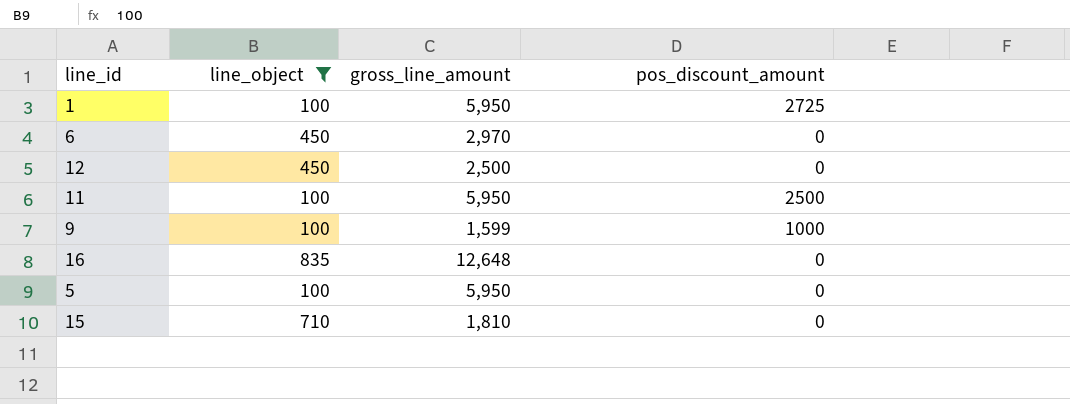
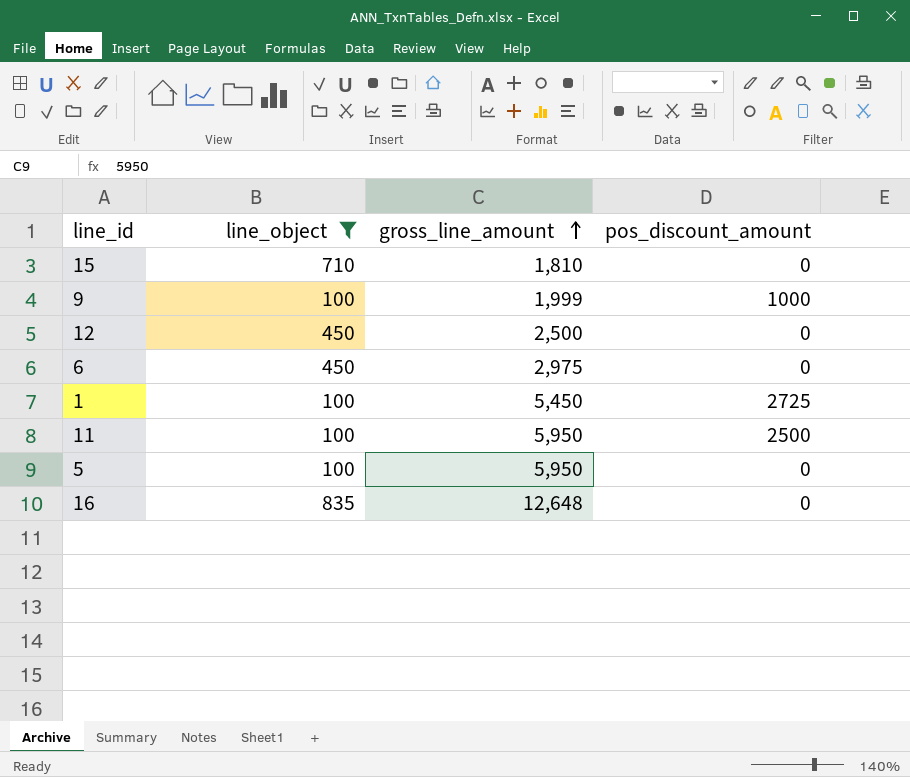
row order: none -> gross_line_amount ascending
9 | gross_line_amount: 1,599 -> 1,999
6 | gross_line_amount: 2,970 -> 2,975
1 | gross_line_amount: 5,950 -> 5,450

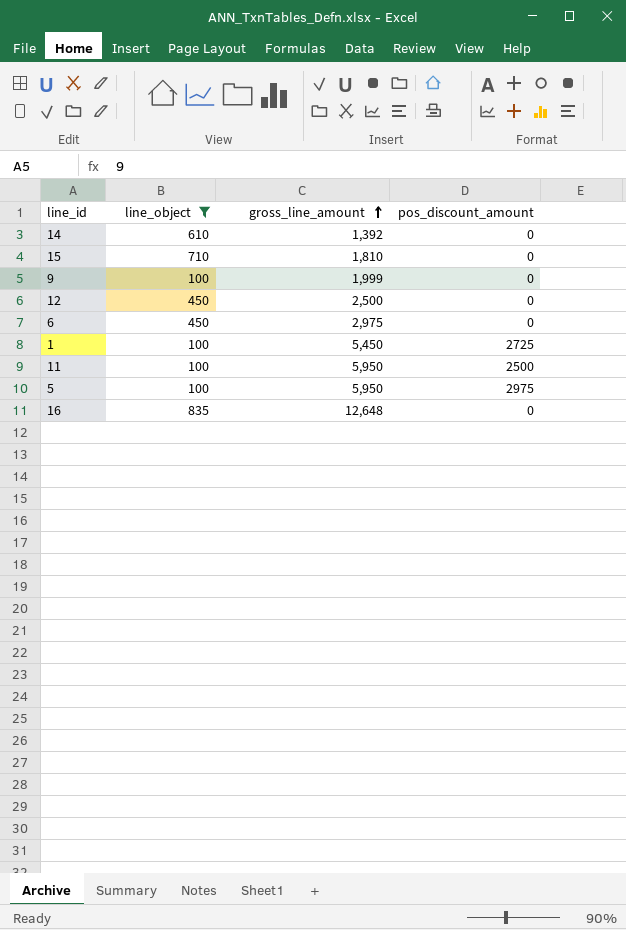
row 14: none -> 610 | 1,392 | 0
9 | pos_discount_amount: 1000 -> 0
5 | pos_discount_amount: 0 -> 2975

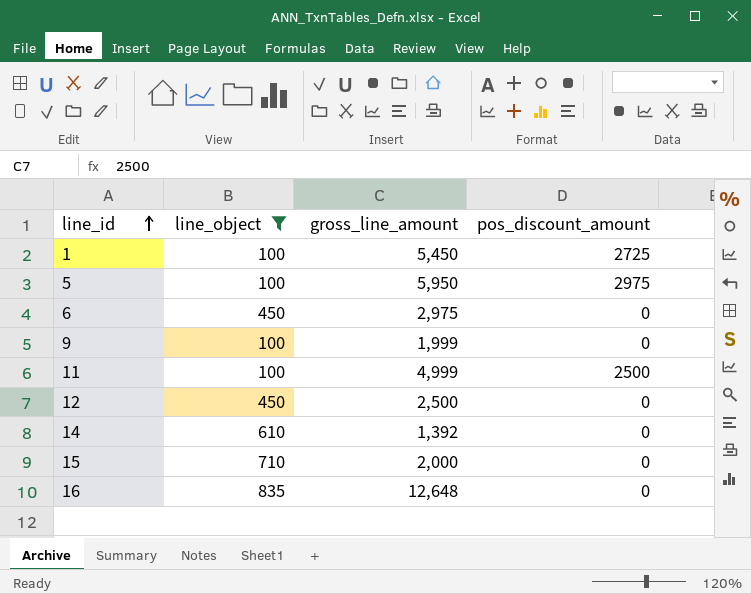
row order: gross_line_amount ascending -> line_id ascending
11 | gross_line_amount: 5,950 -> 4,999
15 | gross_line_amount: 1,810 -> 2,000

